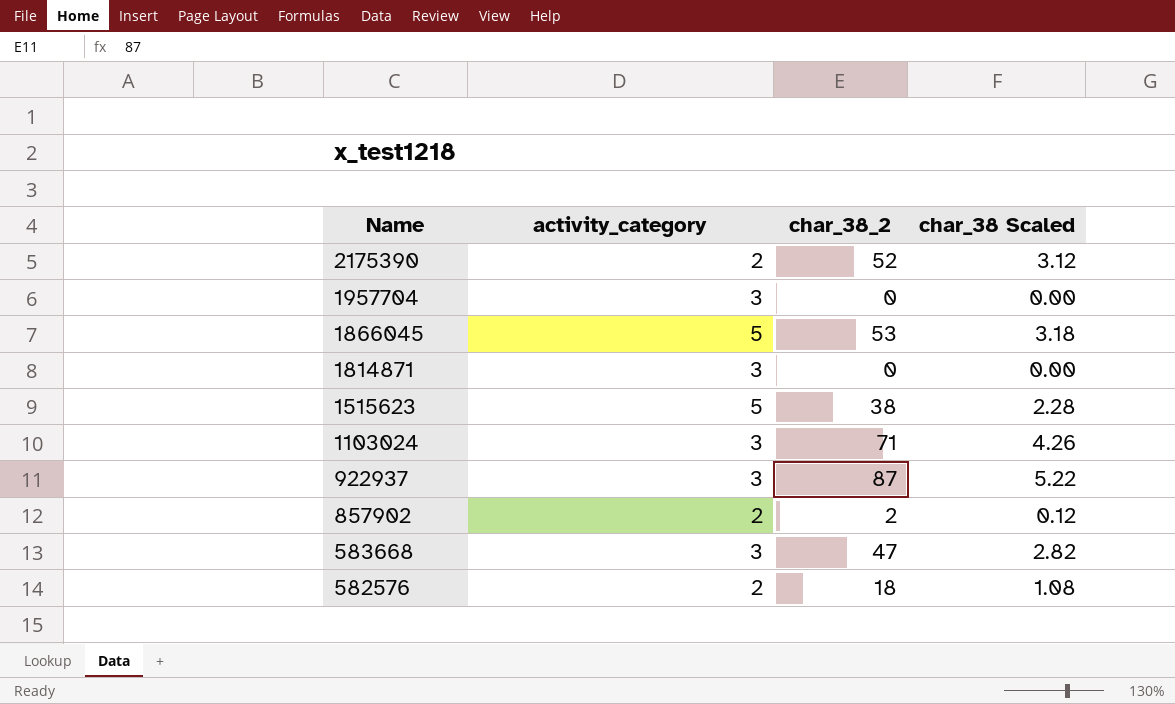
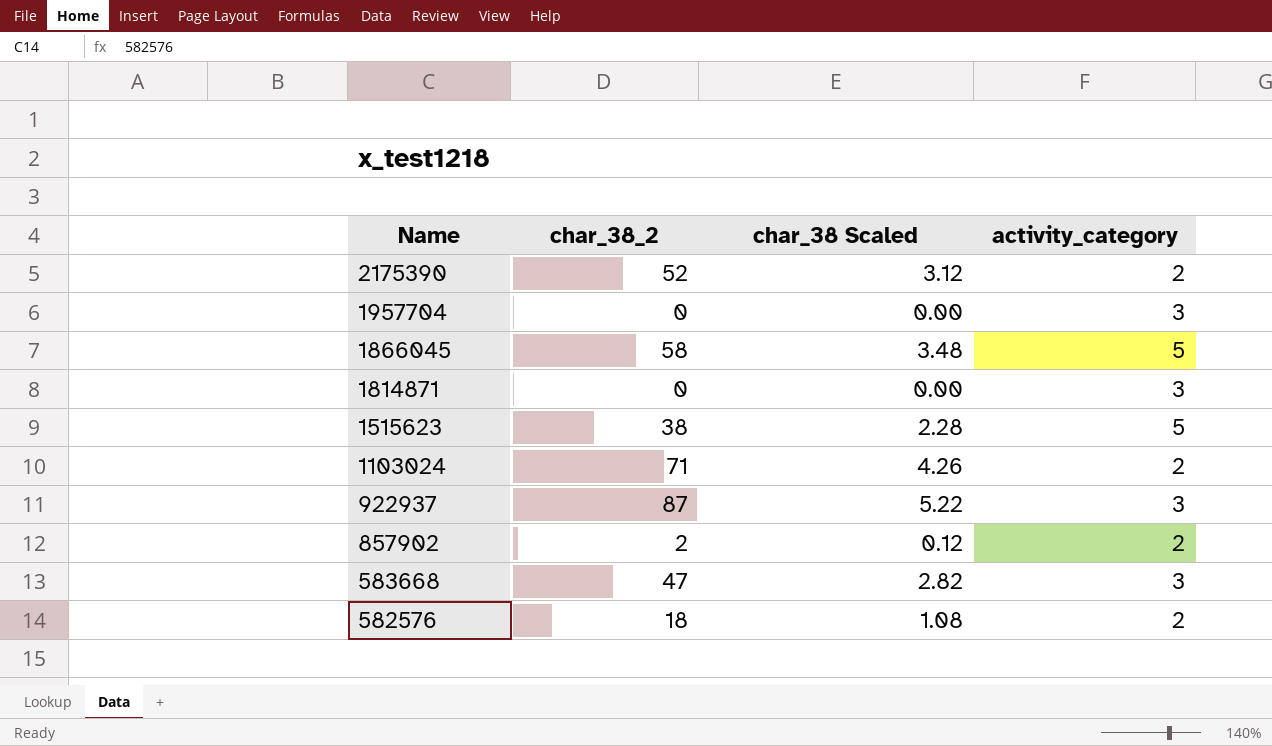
column activity_category | position: 2 -> 4
1866045 | char_38_2: 53 -> 58
1866045 | char_38 Scaled: 3.18 -> 3.48
1103024 | activity_category: 3 -> 2

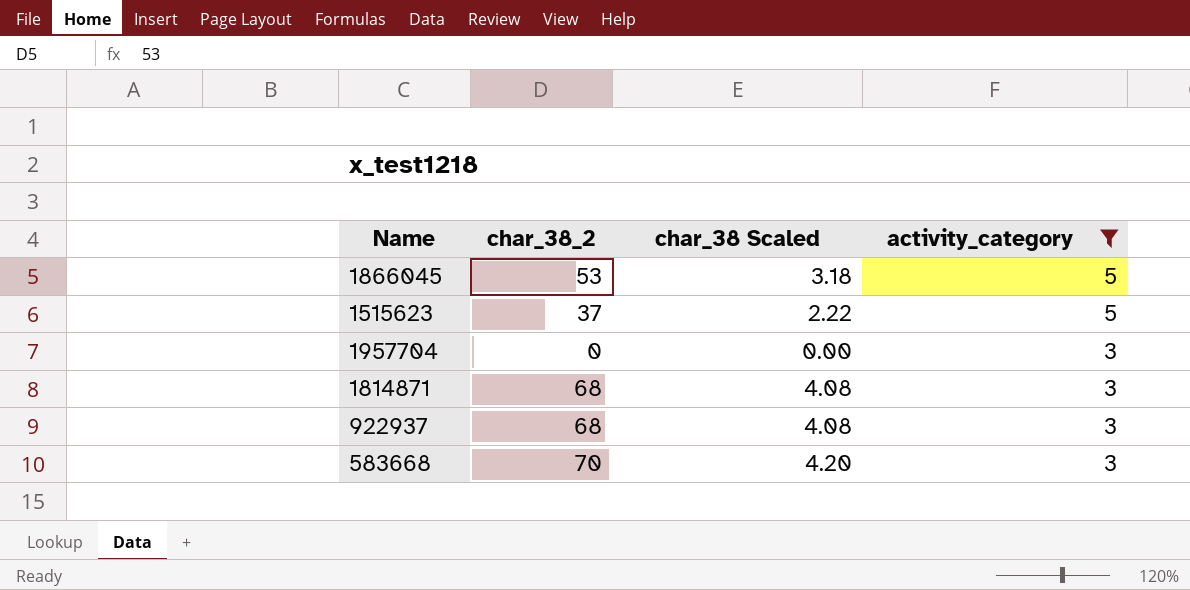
filter: none -> activity_category != 2
row order: Name descending -> activity_category descending
1866045 | char_38_2: 58 -> 53
1866045 | char_38 Scaled: 3.48 -> 3.18
1515623 | char_38_2: 38 -> 37
1515623 | char_38 Scaled: 2.28 -> 2.22
1814871 | char_38_2: 0 -> 68
1814871 | char_38 Scaled: 0.00 -> 4.08
922937 | char_38_2: 87 -> 68
922937 | char_38 Scaled: 5.22 -> 4.08
583668 | char_38_2: 47 -> 70
583668 | char_38 Scaled: 2.82 -> 4.20

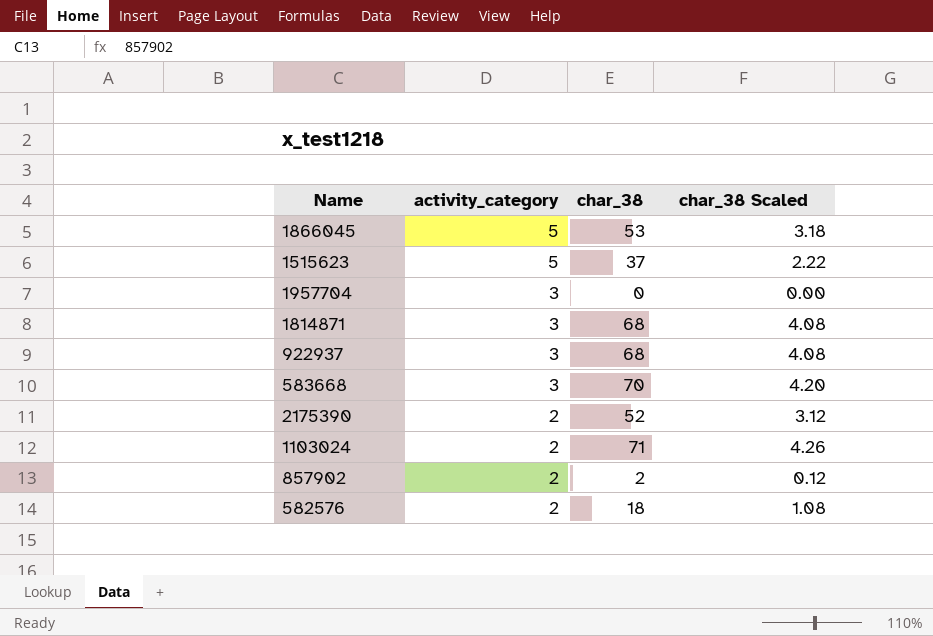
filter: activity_category != 2 -> none
column activity_category | position: 4 -> 2
column name: char_38_2 -> char_38

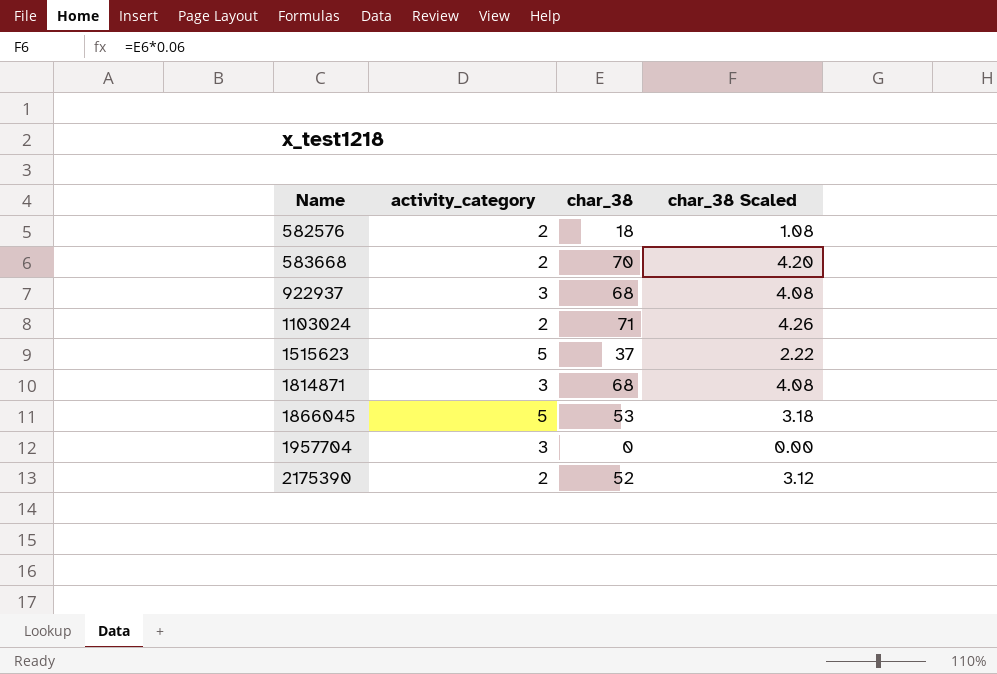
row order: activity_category descending -> Name ascending
row 857902: 2 | 2 | 0.12 -> none
583668 | activity_category: 3 -> 2

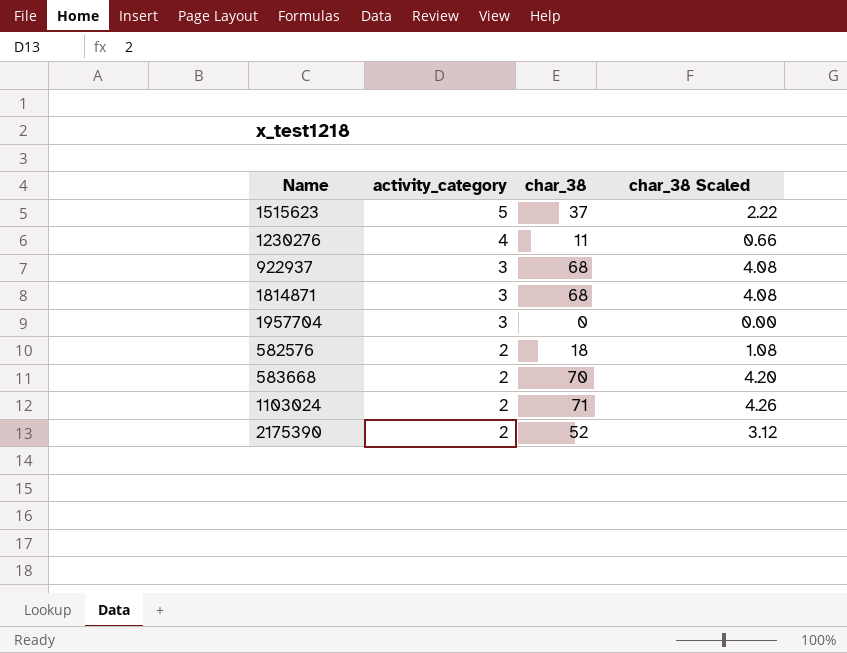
row order: Name ascending -> activity_category descending
row 1866045: 5 | 53 | 3.18 -> none
row 1230276: none -> 4 | 11 | 0.66

